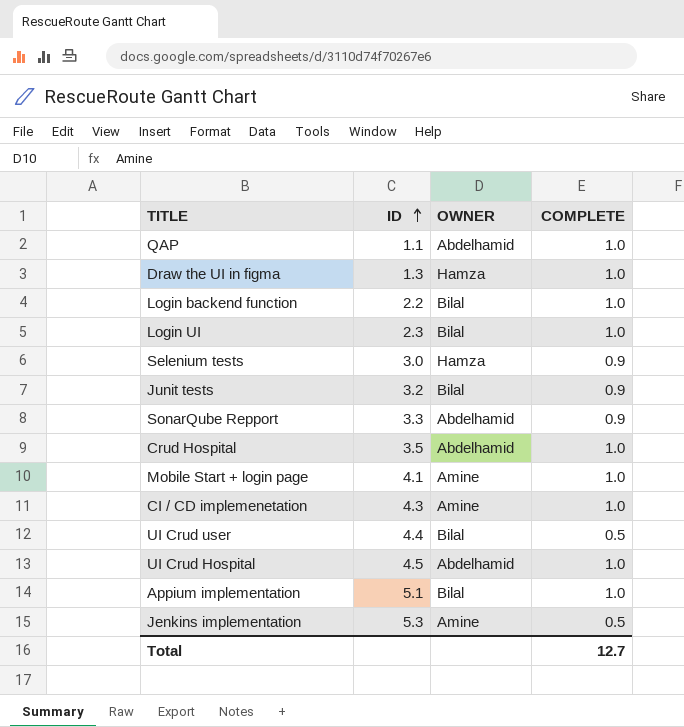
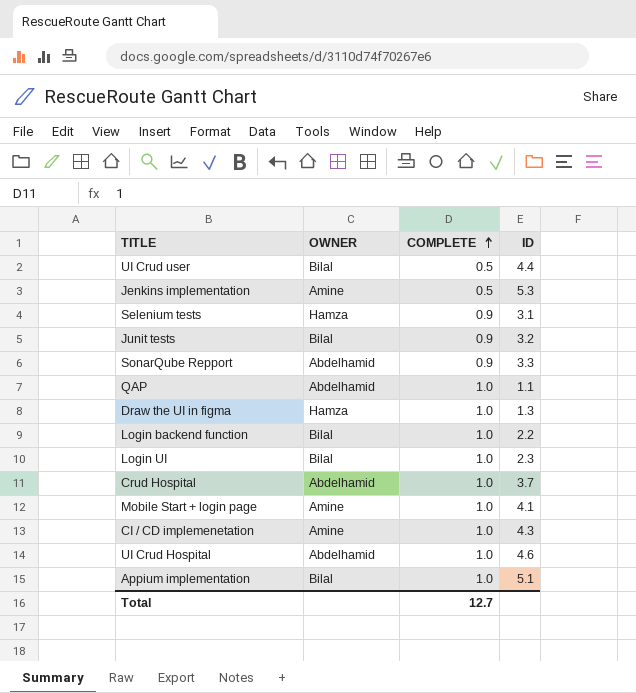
row order: ID ascending -> COMPLETE ascending
column ID | position: 2 -> 4
Selenium tests | ID: 3.0 -> 3.1
Crud Hospital | ID: 3.5 -> 3.7
UI Crud Hospital | ID: 4.5 -> 4.6

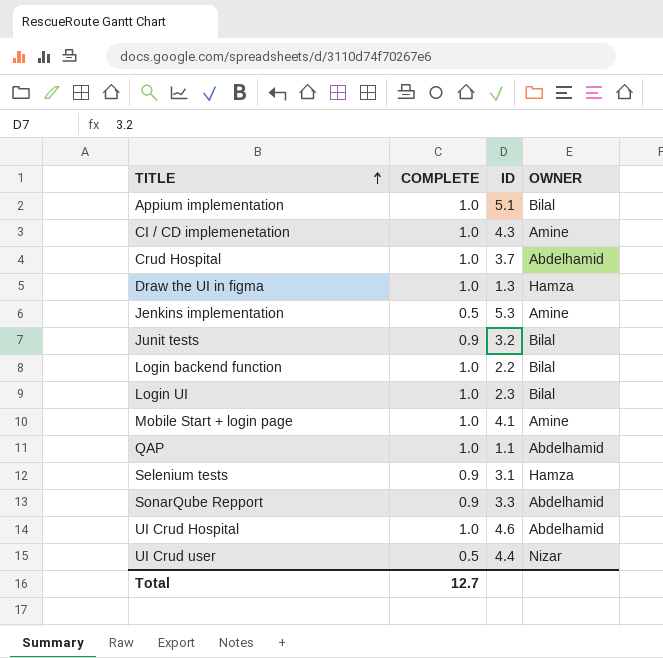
row order: COMPLETE ascending -> TITLE ascending
column OWNER | position: 2 -> 4
UI Crud user | OWNER: Bilal -> Nizar

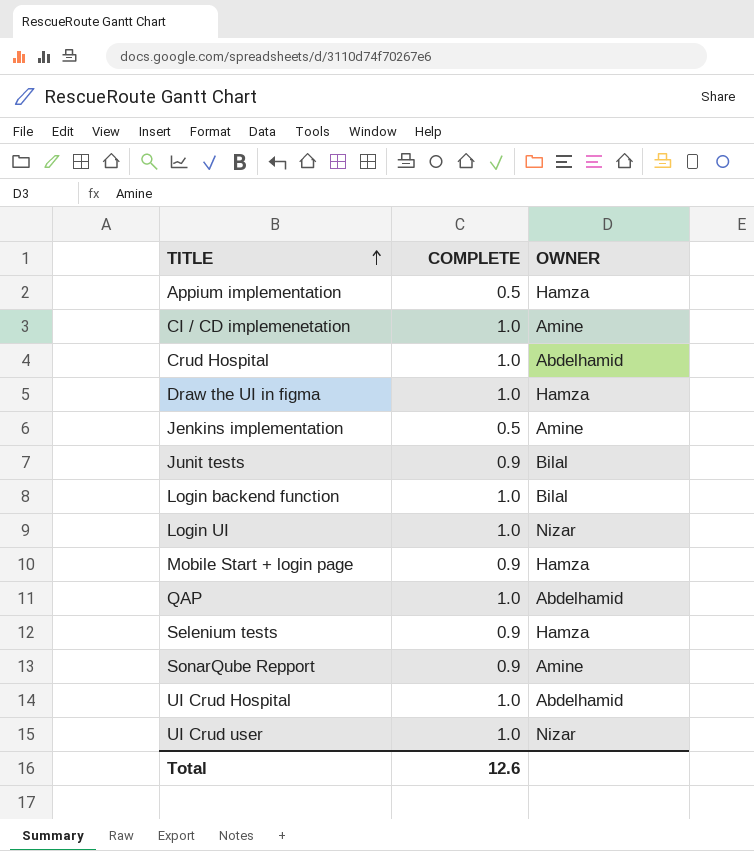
column ID | position: 3 -> none
Appium implementation | COMPLETE: 1.0 -> 0.5
Appium implementation | OWNER: Bilal -> Hamza
Login UI | OWNER: Bilal -> Nizar
Mobile Start + login page | COMPLETE: 1.0 -> 0.9
Mobile Start + login page | OWNER: Amine -> Hamza
SonarQube Repport | OWNER: Abdelhamid -> Amine
UI Crud user | COMPLETE: 0.5 -> 1.0
Total | COMPLETE: 12.7 -> 12.6

